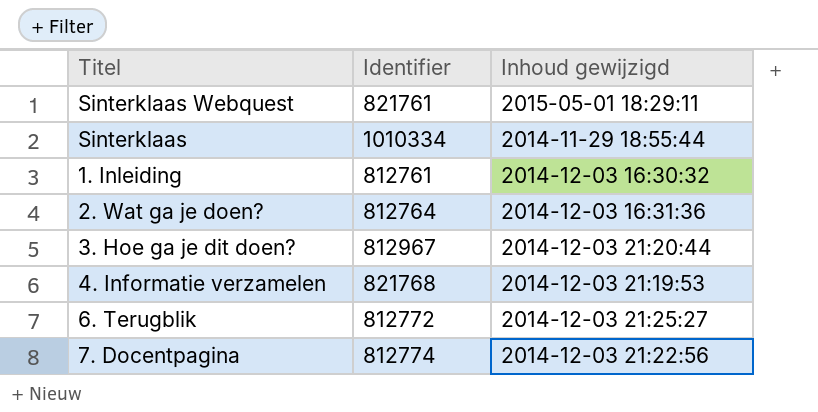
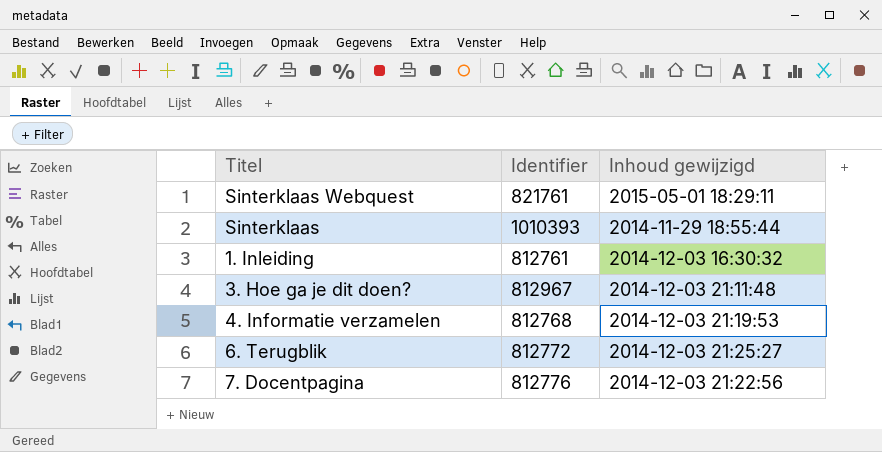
row 2. Wat ga je doen?: 812764 | 2014-12-03 16:31:36 -> none
Sinterklaas | Identifier: 1010334 -> 1010393
3. Hoe ga je dit doen? | Inhoud gewijzigd: 2014-12-03 21:20:44 -> 2014-12-03 21:11:48
4. Informatie verzamelen | Identifier: 821768 -> 812768
7. Docentpagina | Identifier: 812774 -> 812776

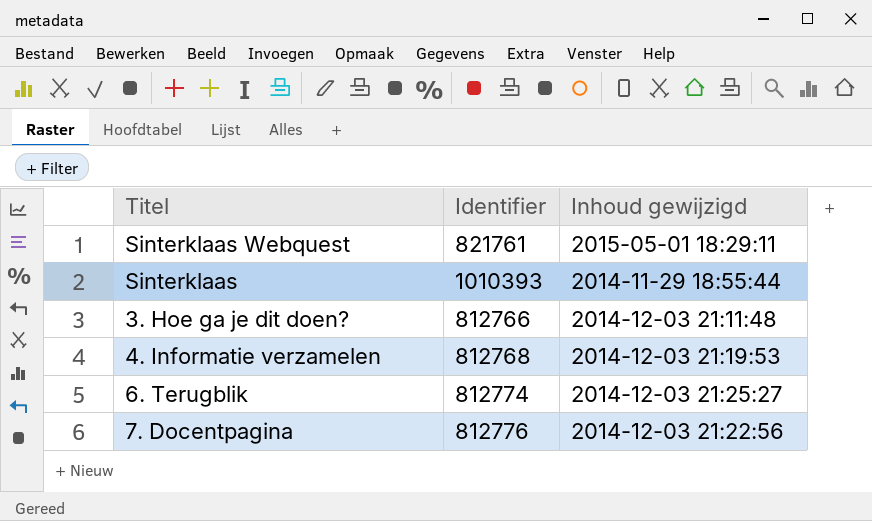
row 1. Inleiding: 812761 | 2014-12-03 16:30:32 -> none
3. Hoe ga je dit doen? | Identifier: 812967 -> 812766
6. Terugblik | Identifier: 812772 -> 812774

